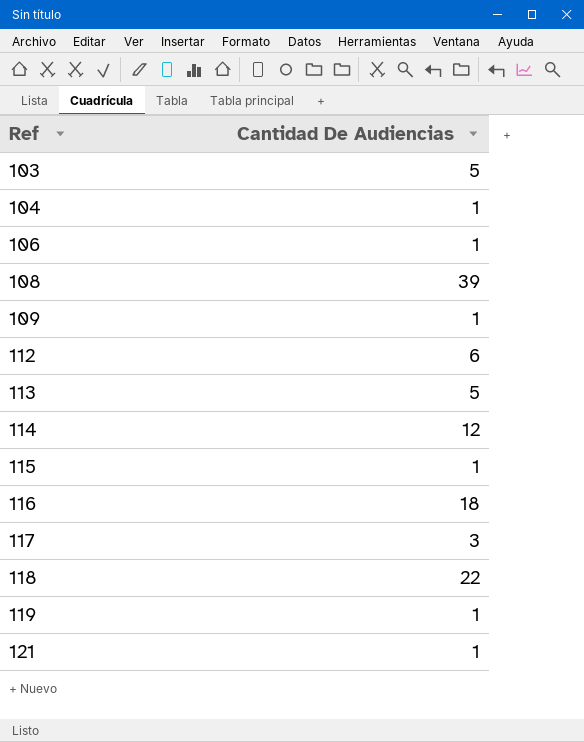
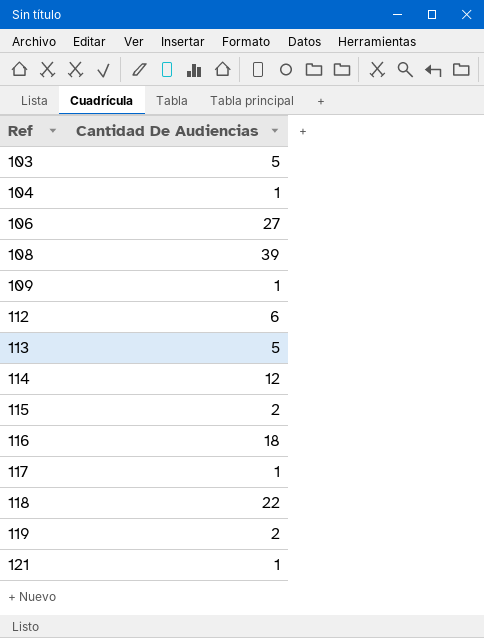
106 | Cantidad De Audiencias: 1 -> 27
115 | Cantidad De Audiencias: 1 -> 2
117 | Cantidad De Audiencias: 3 -> 1
119 | Cantidad De Audiencias: 1 -> 2

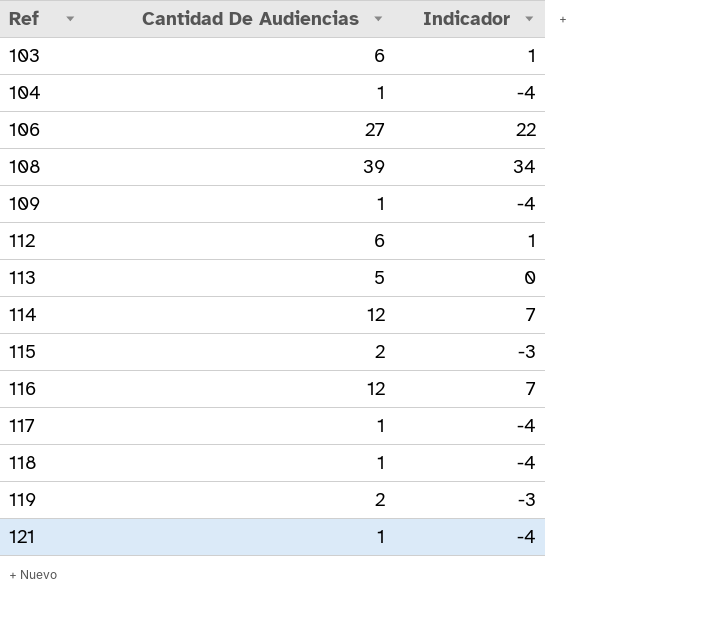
column Indicador | formula: none -> [Cantidad De Audiencias] - 5
103 | Cantidad De Audiencias: 5 -> 6
116 | Cantidad De Audiencias: 18 -> 12
118 | Cantidad De Audiencias: 22 -> 1

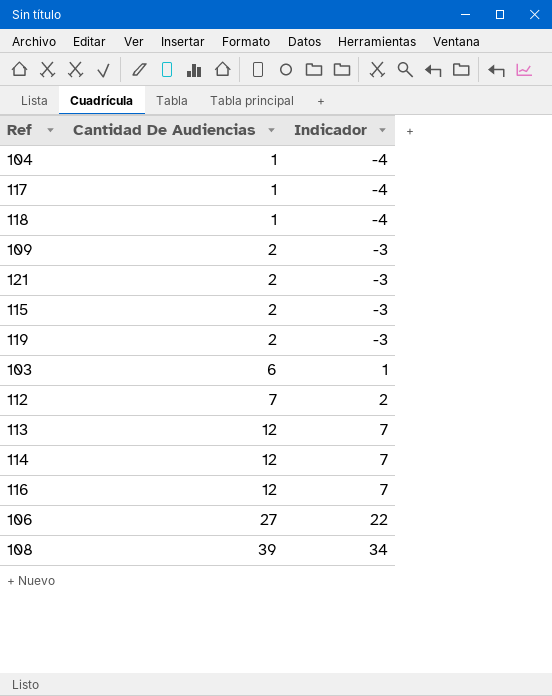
row order: Ref ascending -> Cantidad De Audiencias ascending
109 | Cantidad De Audiencias: 1 -> 2
109 | Indicador: -4 -> -3
121 | Cantidad De Audiencias: 1 -> 2
121 | Indicador: -4 -> -3
112 | Cantidad De Audiencias: 6 -> 7
112 | Indicador: 1 -> 2
113 | Cantidad De Audiencias: 5 -> 12
113 | Indicador: 0 -> 7

